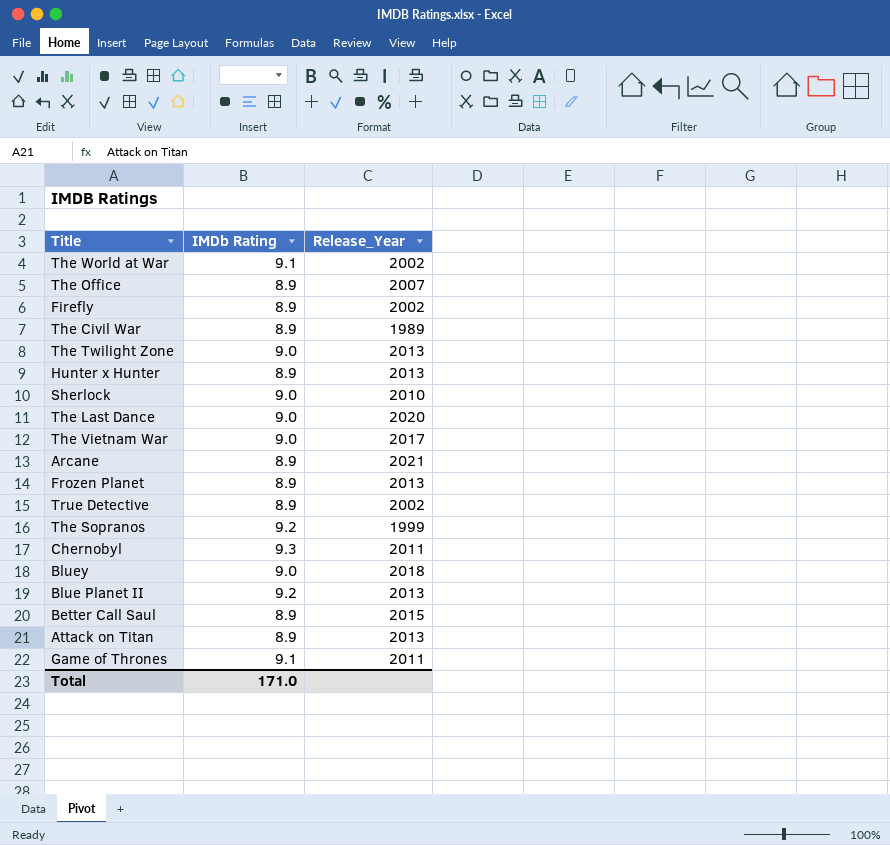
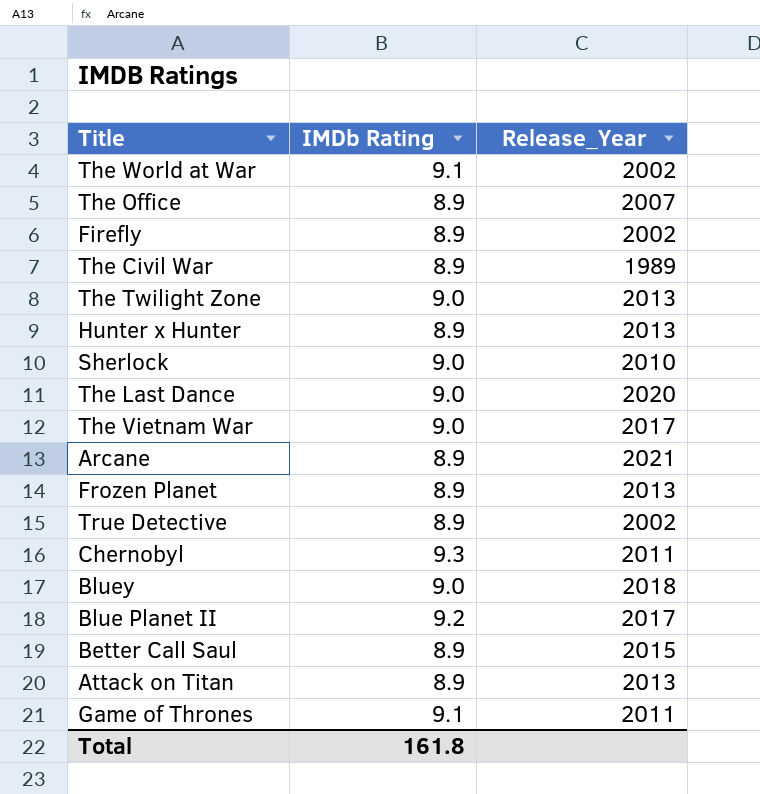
row The Sopranos: 9.2 | 1999 -> none
Blue Planet II | Release_Year: 2013 -> 2017
Total | IMDb Rating: 171.0 -> 161.8

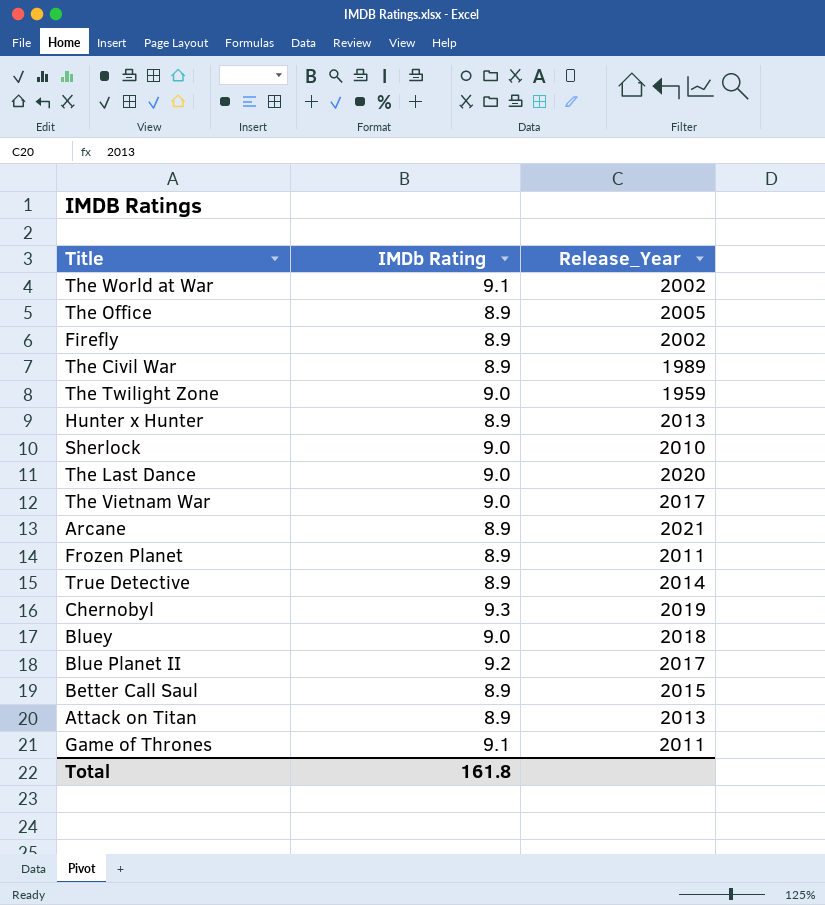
The Office | Release_Year: 2007 -> 2005
The Twilight Zone | Release_Year: 2013 -> 1959
Frozen Planet | Release_Year: 2013 -> 2011
True Detective | Release_Year: 2002 -> 2014
Chernobyl | Release_Year: 2011 -> 2019

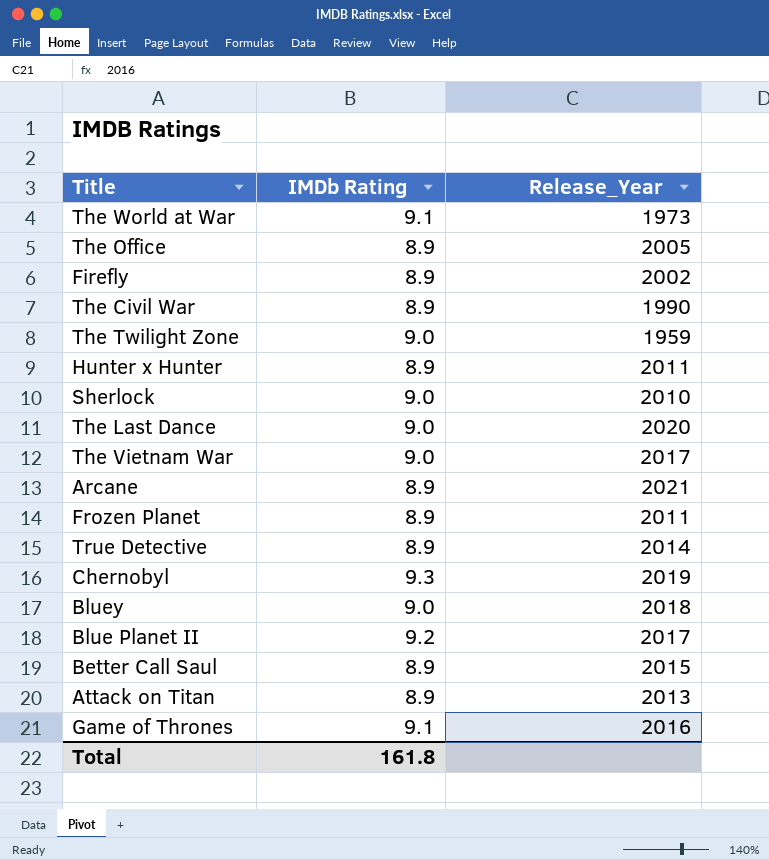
The World at War | Release_Year: 2002 -> 1973
The Civil War | Release_Year: 1989 -> 1990
Hunter x Hunter | Release_Year: 2013 -> 2011
Game of Thrones | Release_Year: 2011 -> 2016

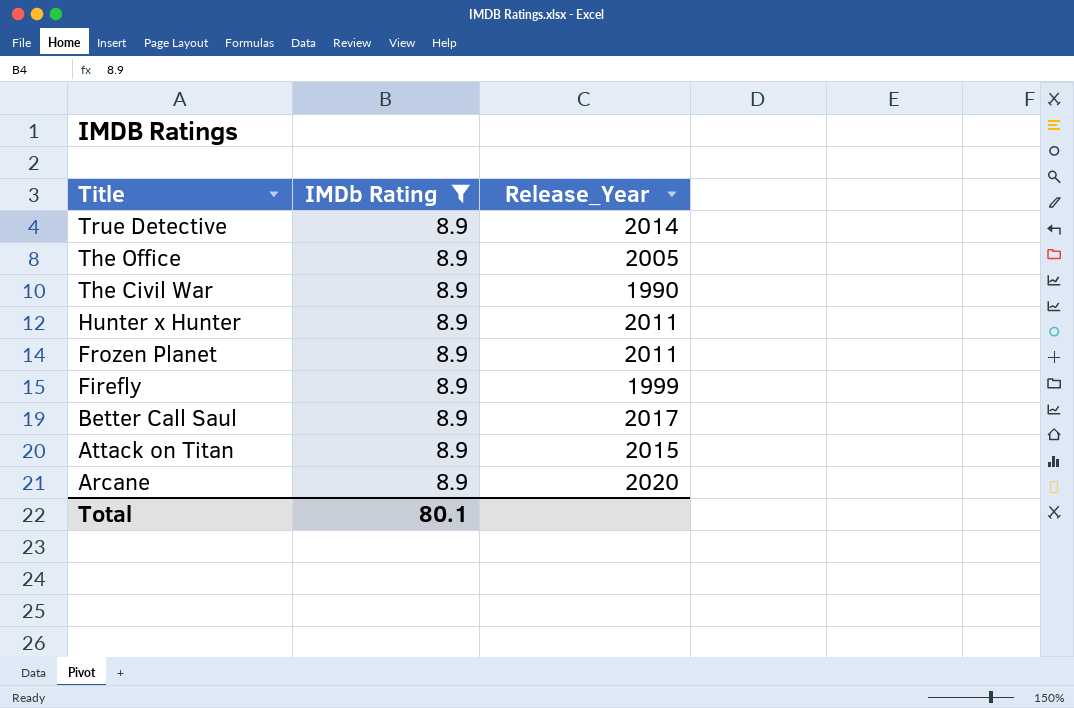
filter: none -> IMDb Rating = 8.9
row order: none -> Title descending
Firefly | Release_Year: 2002 -> 1999
Better Call Saul | Release_Year: 2015 -> 2017
Attack on Titan | Release_Year: 2013 -> 2015
Arcane | Release_Year: 2021 -> 2020
Total | IMDb Rating: 161.8 -> 80.1

